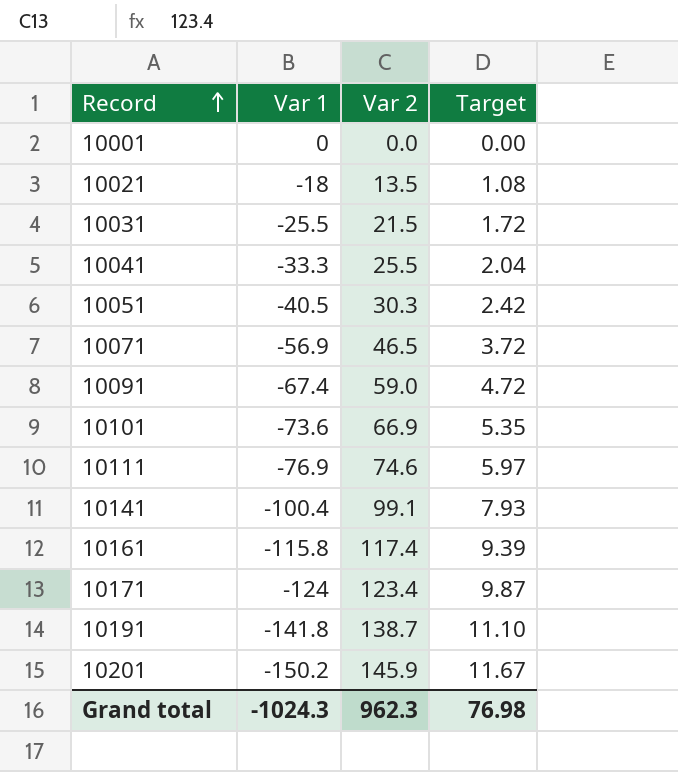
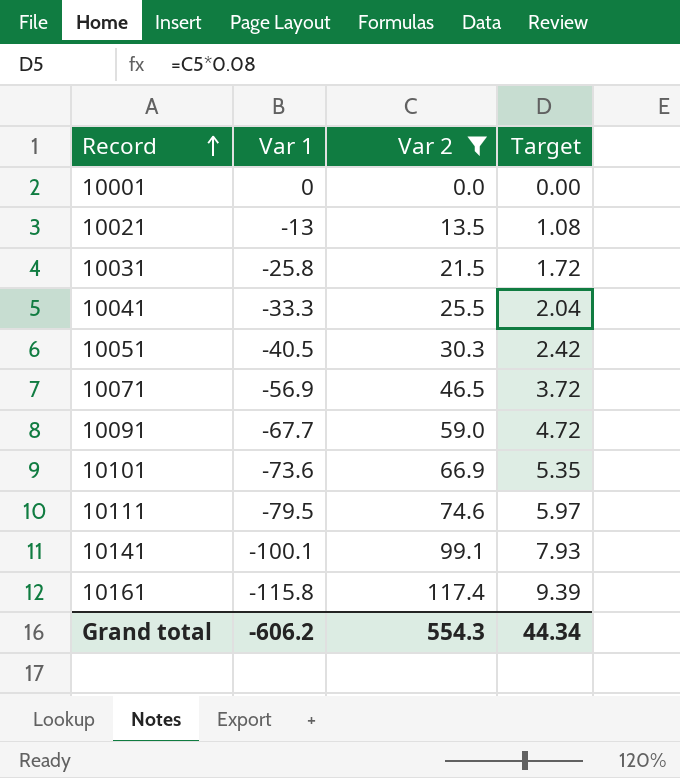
filter: none -> Var 2 <= 117.4
10021 | Var 1: -18 -> -13
10031 | Var 1: -25.5 -> -25.8
10091 | Var 1: -67.4 -> -67.7
10111 | Var 1: -76.9 -> -79.5
10141 | Var 1: -100.4 -> -100.1
Grand total | Var 1: -1024.3 -> -606.2
Grand total | Var 2: 962.3 -> 554.3
Grand total | Target: 76.98 -> 44.34

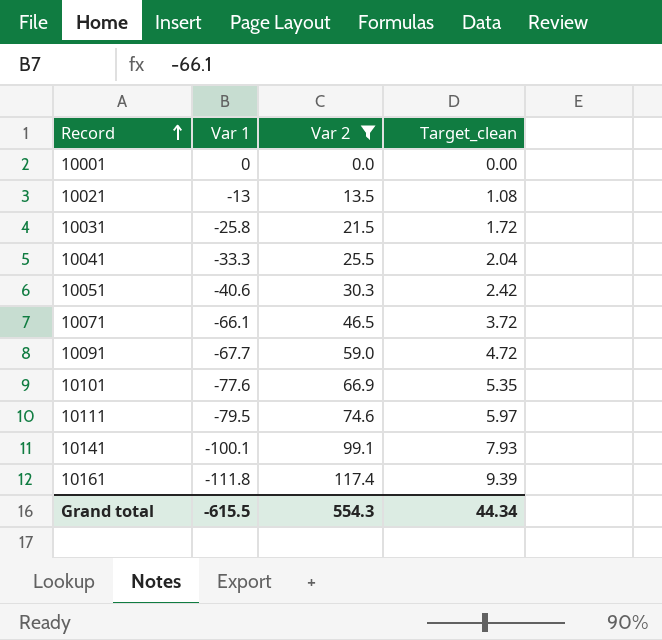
column name: Target -> Target_clean
10051 | Var 1: -40.5 -> -40.6
10071 | Var 1: -56.9 -> -66.1
10101 | Var 1: -73.6 -> -77.6
10161 | Var 1: -115.8 -> -111.8
Grand total | Var 1: -606.2 -> -615.5

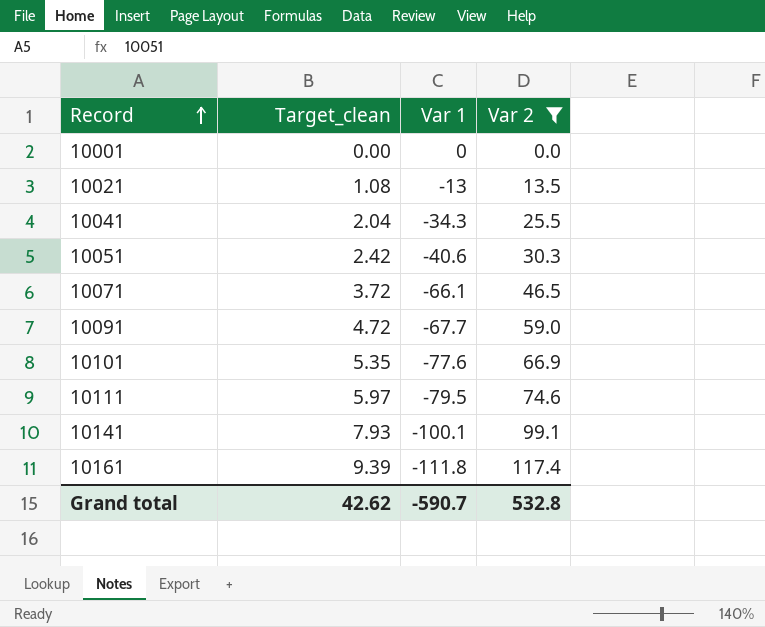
column Target_clean | position: 4 -> 2
row 10031: -25.8 | 21.5 | 1.72 -> none
10041 | Var 1: -33.3 -> -34.3
Grand total | Target_clean: 44.34 -> 42.62
Grand total | Var 1: -615.5 -> -590.7
Grand total | Var 2: 554.3 -> 532.8

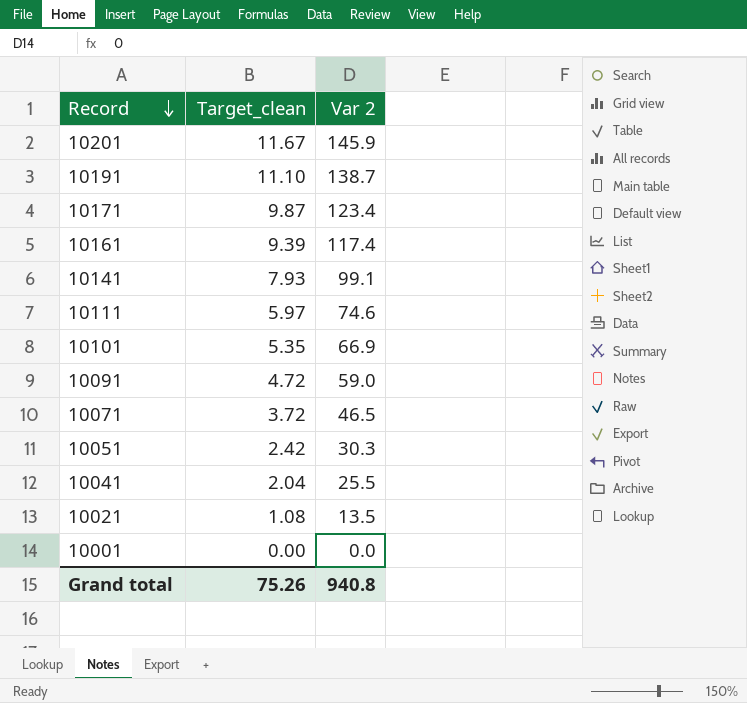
filter: Var 2 <= 117.4 -> none
row order: Record ascending -> Record descending
column Var 1 | position: 3 -> none
Grand total | Target_clean: 42.62 -> 75.26
Grand total | Var 2: 532.8 -> 940.8

